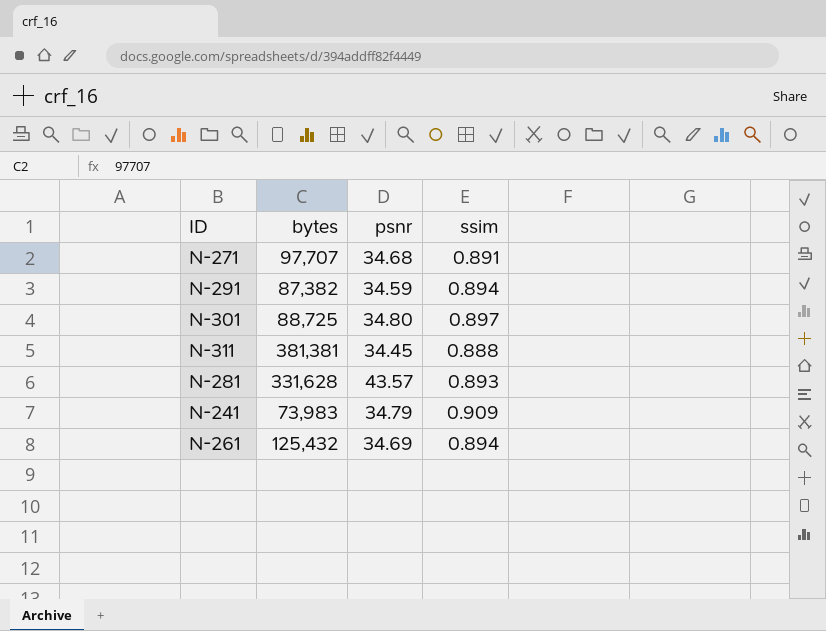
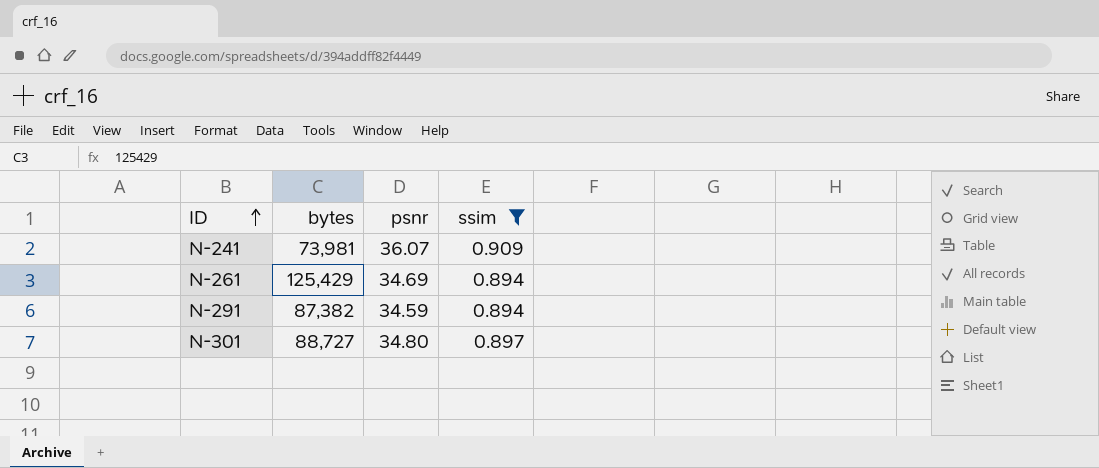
filter: none -> ssim >= 0.894
row order: none -> ID ascending
N-241 | bytes: 73,983 -> 73,981
N-241 | psnr: 34.79 -> 36.07
N-261 | bytes: 125,432 -> 125,429
N-301 | bytes: 88,725 -> 88,727

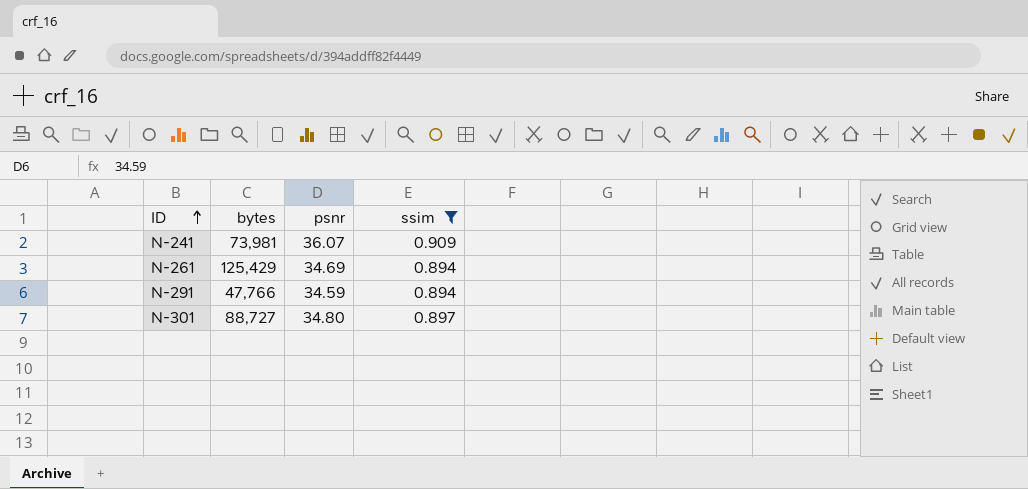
N-291 | bytes: 87,382 -> 47,766

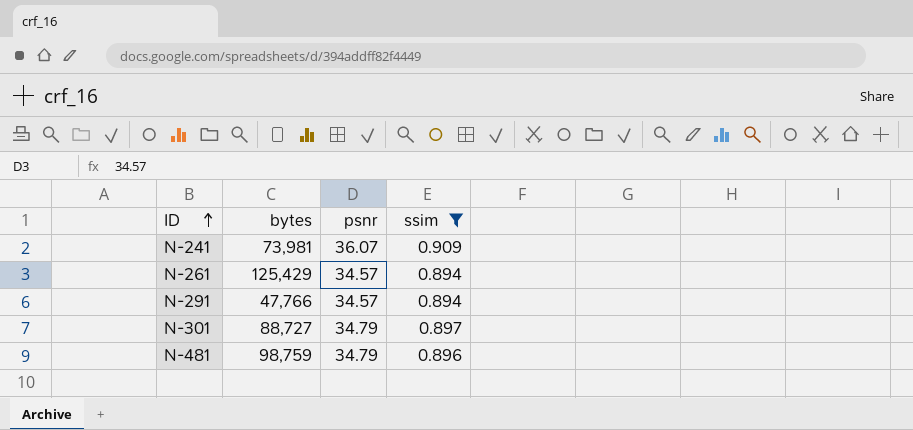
N-261 | psnr: 34.69 -> 34.57
N-291 | psnr: 34.59 -> 34.57
N-301 | psnr: 34.80 -> 34.79
row N-481: none -> 98,759 | 34.79 | 0.896

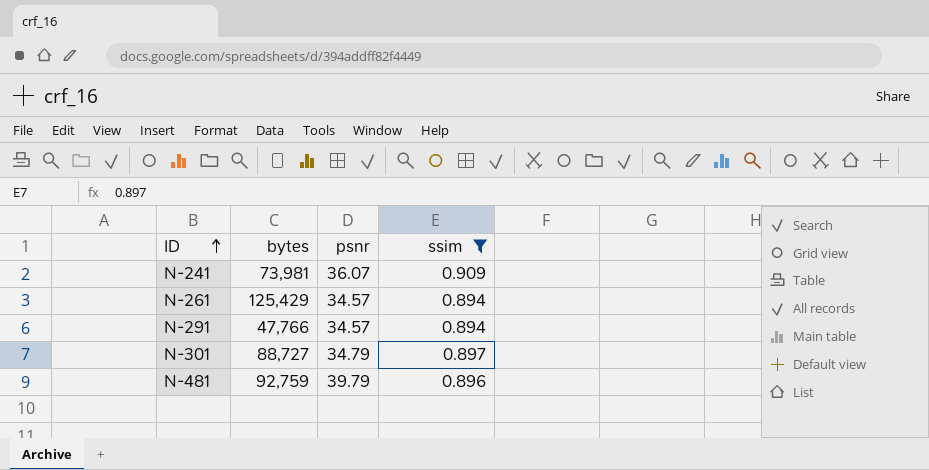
N-481 | bytes: 98,759 -> 92,759
N-481 | psnr: 34.79 -> 39.79

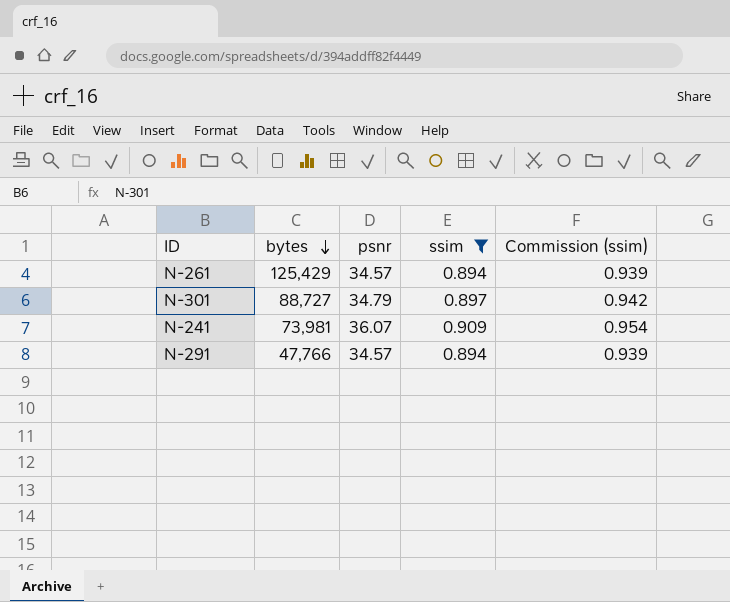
row order: ID ascending -> bytes descending
column Commission (ssim) | formula: none -> [ssim] * 1.05
row N-481: 92,759 | 39.79 | 0.896 -> none

